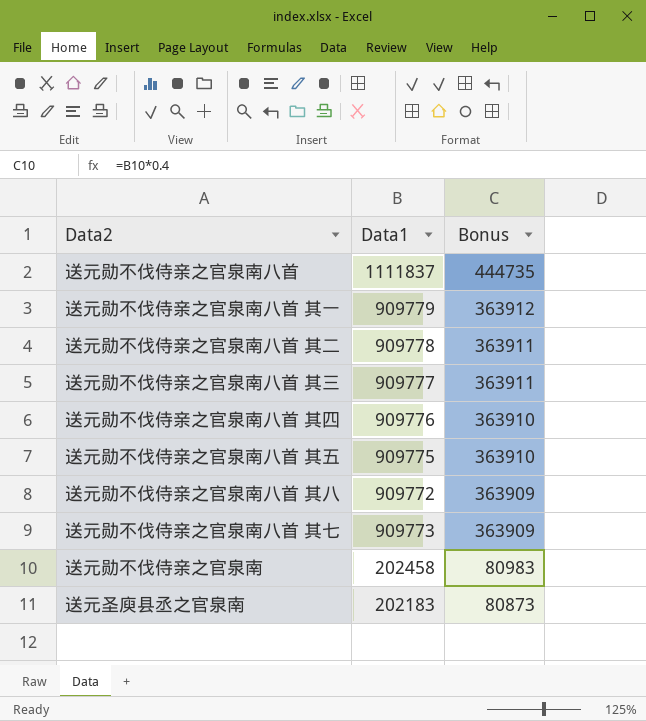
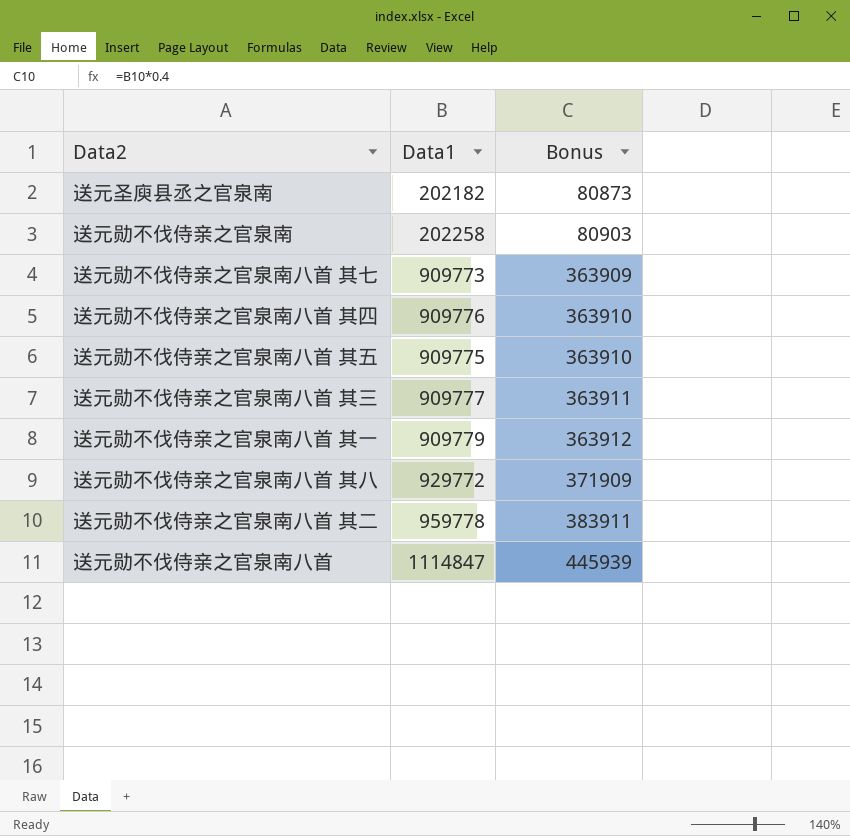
row order: Bonus descending -> Bonus ascending
送元圣庾县丞之官泉南 | Data1: 202183 -> 202182
送元勋不伐侍亲之官泉南 | Data1: 202458 -> 202258
送元勋不伐侍亲之官泉南 | Bonus: 80983 -> 80903
送元勋不伐侍亲之官泉南八首 其八 | Data1: 909772 -> 929772
送元勋不伐侍亲之官泉南八首 其八 | Bonus: 363909 -> 371909
送元勋不伐侍亲之官泉南八首 其二 | Data1: 909778 -> 959778
送元勋不伐侍亲之官泉南八首 其二 | Bonus: 363911 -> 383911
送元勋不伐侍亲之官泉南八首 | Data1: 1111837 -> 1114847
送元勋不伐侍亲之官泉南八首 | Bonus: 444735 -> 445939

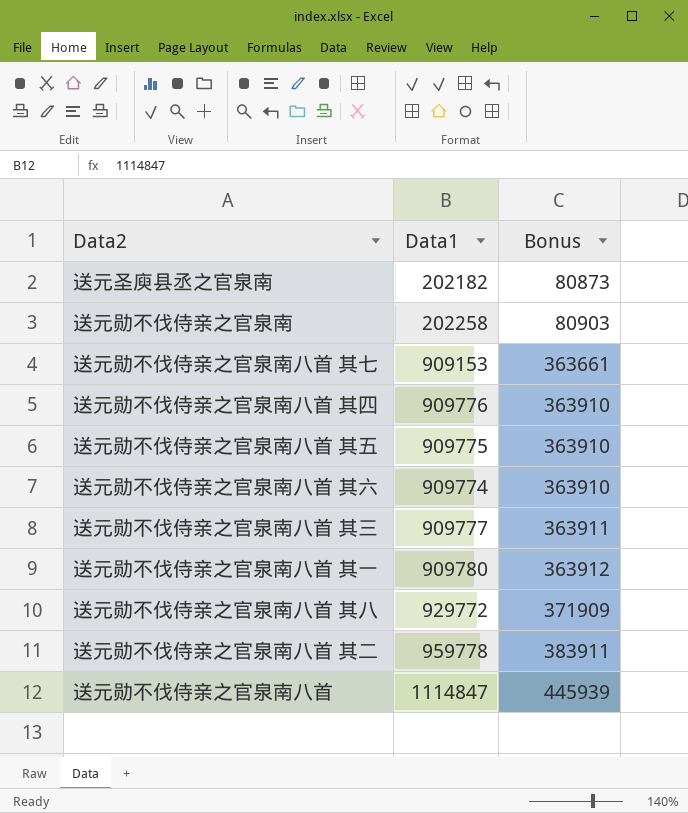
送元勋不伐侍亲之官泉南八首 其七 | Data1: 909773 -> 909153
送元勋不伐侍亲之官泉南八首 其七 | Bonus: 363909 -> 363661
row 送元勋不伐侍亲之官泉南八首 其六: none -> 909774 | 363910
送元勋不伐侍亲之官泉南八首 其一 | Data1: 909779 -> 909780

